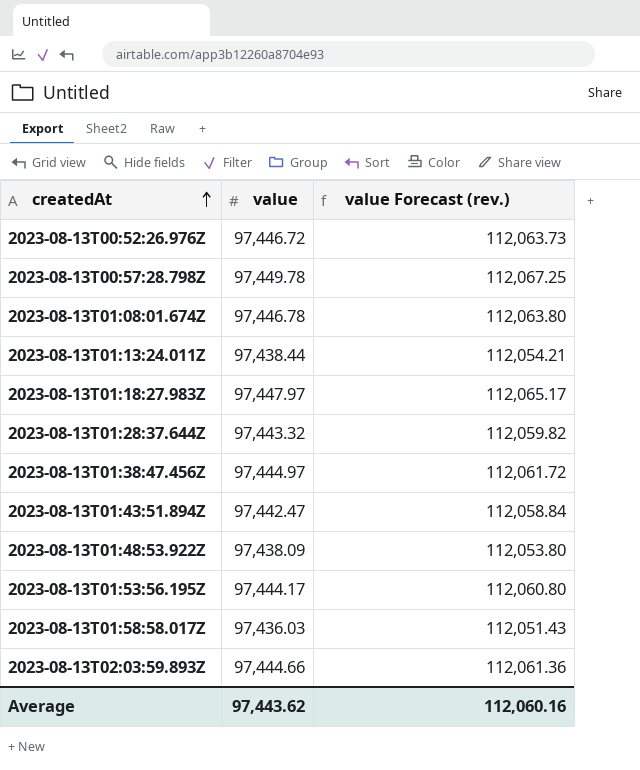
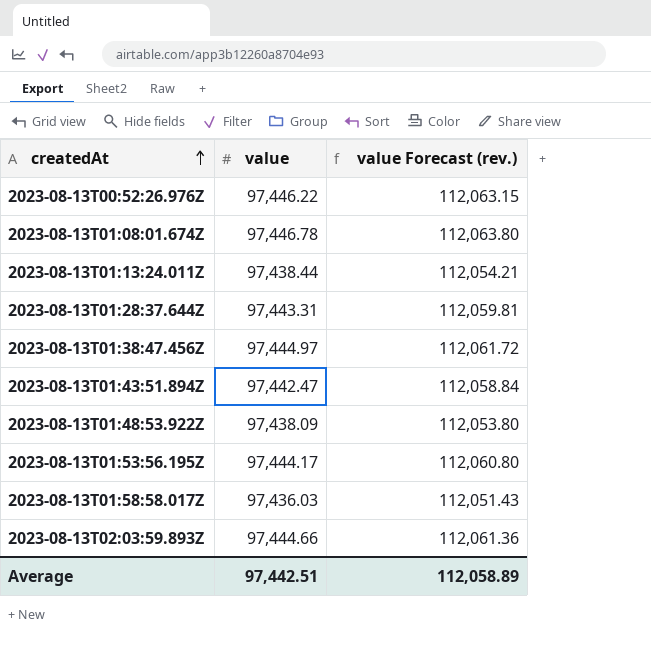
row 2023-08-13T00:57:28.798Z: 97,449.78 | 112,067.25 -> none
row 2023-08-13T01:18:27.983Z: 97,447.97 | 112,065.17 -> none
2023-08-13T00:52:26.976Z | value: 97,446.72 -> 97,446.22
2023-08-13T00:52:26.976Z | value Forecast (rev.): 112,063.73 -> 112,063.15
2023-08-13T01:28:37.644Z | value: 97,443.32 -> 97,443.31
2023-08-13T01:28:37.644Z | value Forecast (rev.): 112,059.82 -> 112,059.81
Average | value: 97,443.62 -> 97,442.51
Average | value Forecast (rev.): 112,060.16 -> 112,058.89

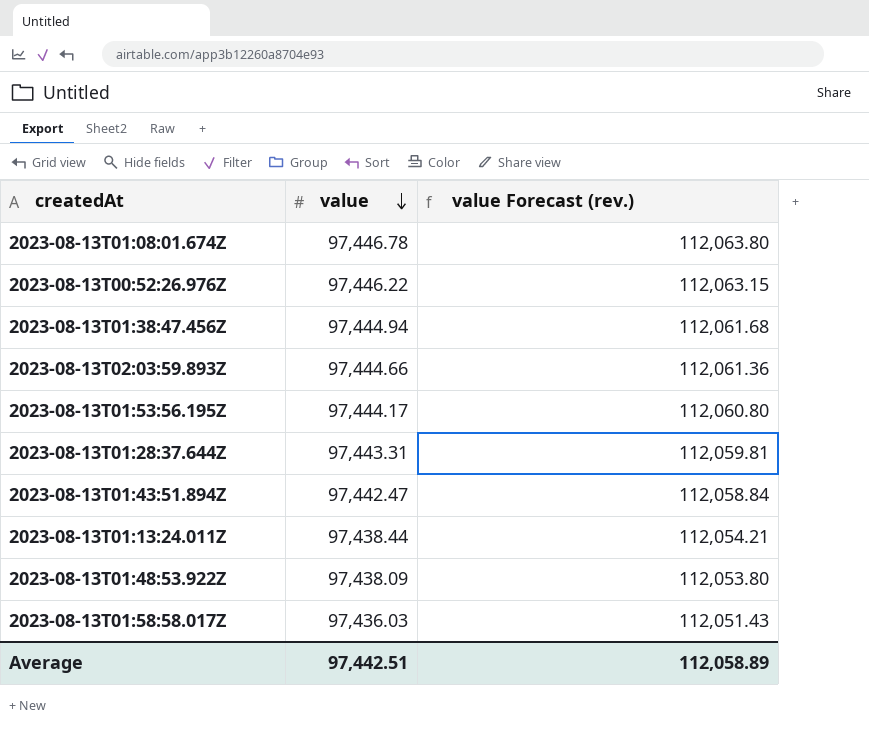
row order: createdAt ascending -> value descending
2023-08-13T01:38:47.456Z | value: 97,444.97 -> 97,444.94
2023-08-13T01:38:47.456Z | value Forecast (rev.): 112,061.72 -> 112,061.68

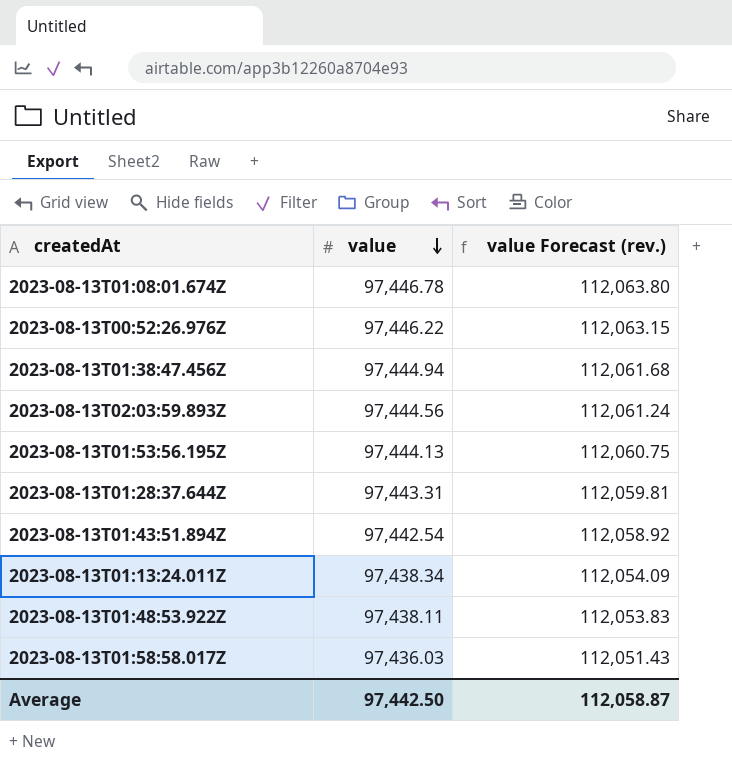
2023-08-13T02:03:59.893Z | value: 97,444.66 -> 97,444.56
2023-08-13T02:03:59.893Z | value Forecast (rev.): 112,061.36 -> 112,061.24
2023-08-13T01:53:56.195Z | value: 97,444.17 -> 97,444.13
2023-08-13T01:53:56.195Z | value Forecast (rev.): 112,060.80 -> 112,060.75
2023-08-13T01:43:51.894Z | value: 97,442.47 -> 97,442.54
2023-08-13T01:43:51.894Z | value Forecast (rev.): 112,058.84 -> 112,058.92
2023-08-13T01:13:24.011Z | value: 97,438.44 -> 97,438.34
2023-08-13T01:13:24.011Z | value Forecast (rev.): 112,054.21 -> 112,054.09
2023-08-13T01:48:53.922Z | value: 97,438.09 -> 97,438.11
2023-08-13T01:48:53.922Z | value Forecast (rev.): 112,053.80 -> 112,053.83
Average | value: 97,442.51 -> 97,442.50
Average | value Forecast (rev.): 112,058.89 -> 112,058.87

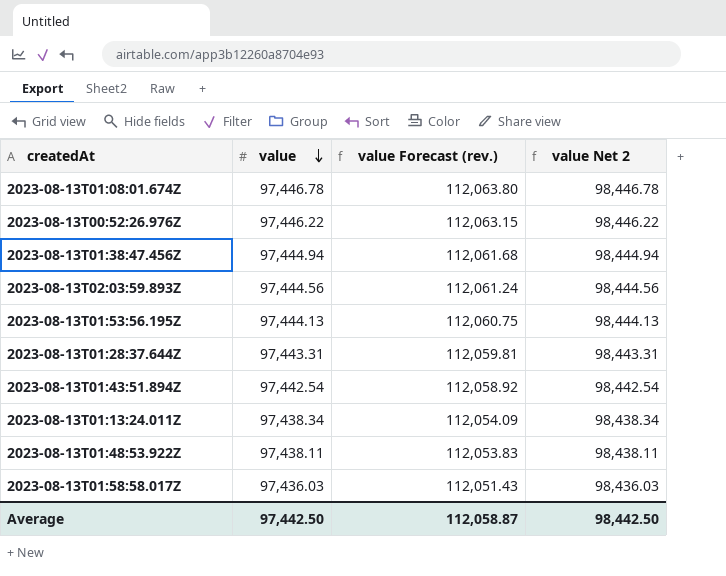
column value Net 2 | formula: none -> [value] + 1000

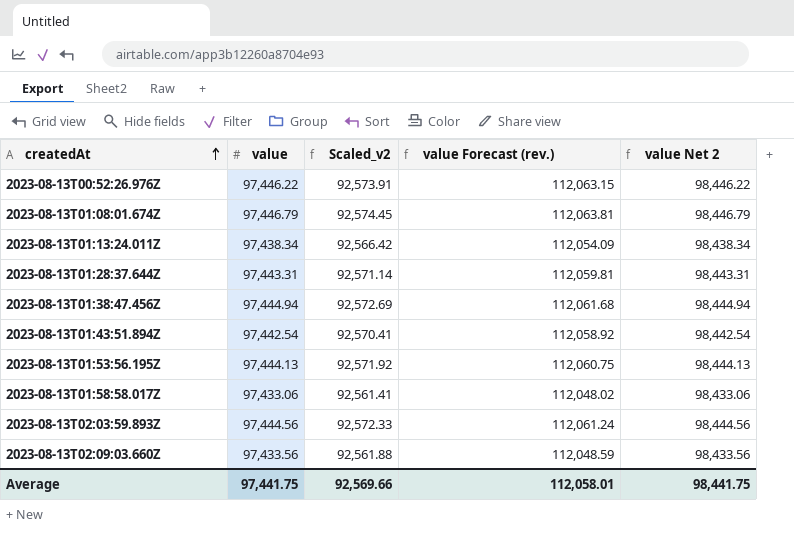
row order: value descending -> createdAt ascending
column Scaled_v2 | formula: none -> [value] * 0.95
row 2023-08-13T01:48:53.922Z: 97,438.11 | 112,053.83 | 98,438.11 -> none
2023-08-13T01:08:01.674Z | value: 97,446.78 -> 97,446.79
2023-08-13T01:08:01.674Z | value Forecast (rev.): 112,063.80 -> 112,063.81
2023-08-13T01:08:01.674Z | value Net 2: 98,446.78 -> 98,446.79
2023-08-13T01:58:58.017Z | value: 97,436.03 -> 97,433.06
2023-08-13T01:58:58.017Z | value Forecast (rev.): 112,051.43 -> 112,048.02
2023-08-13T01:58:58.017Z | value Net 2: 98,436.03 -> 98,433.06
row 2023-08-13T02:09:03.660Z: none -> 97,433.56 | 92,561.88 | 112,048.59 | 98,433.56
Average | value: 97,442.50 -> 97,441.75
Average | value Forecast (rev.): 112,058.87 -> 112,058.01
Average | value Net 2: 98,442.50 -> 98,441.75

